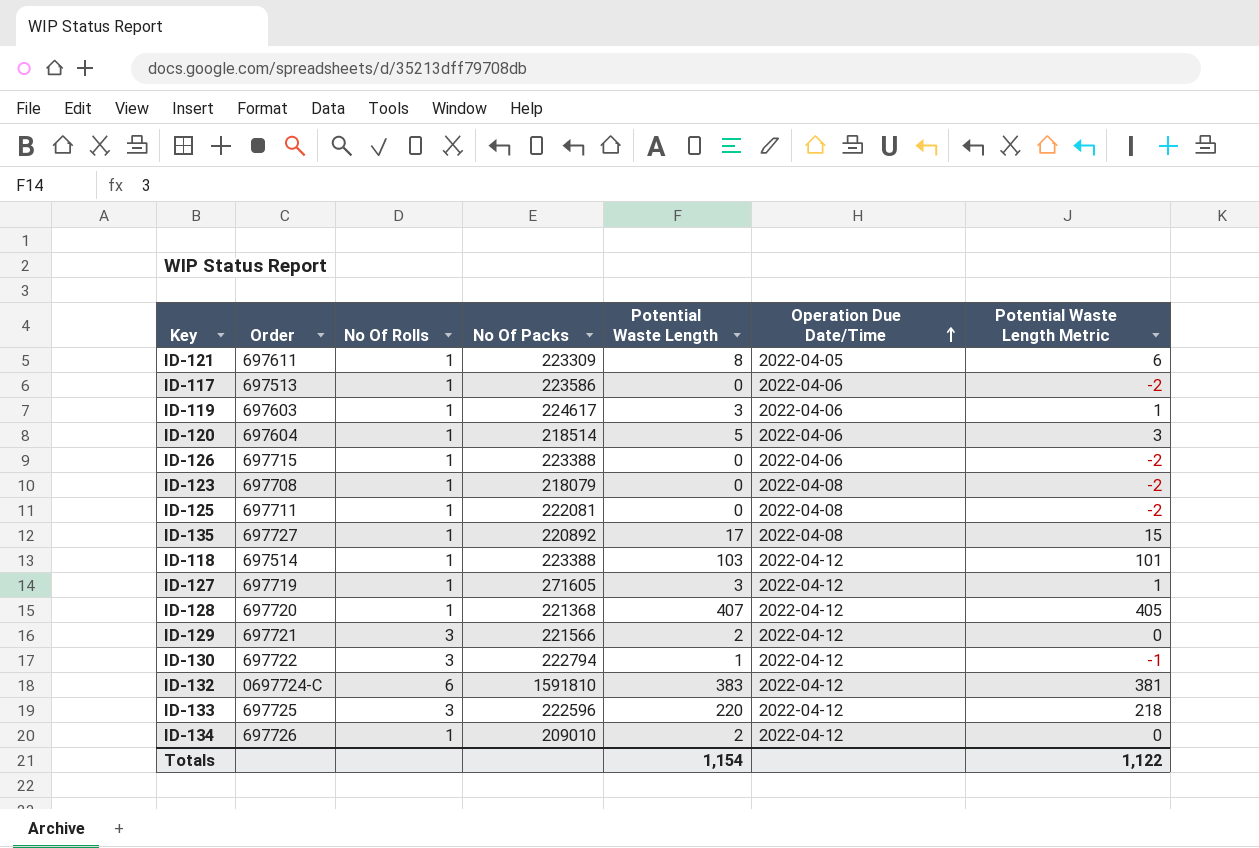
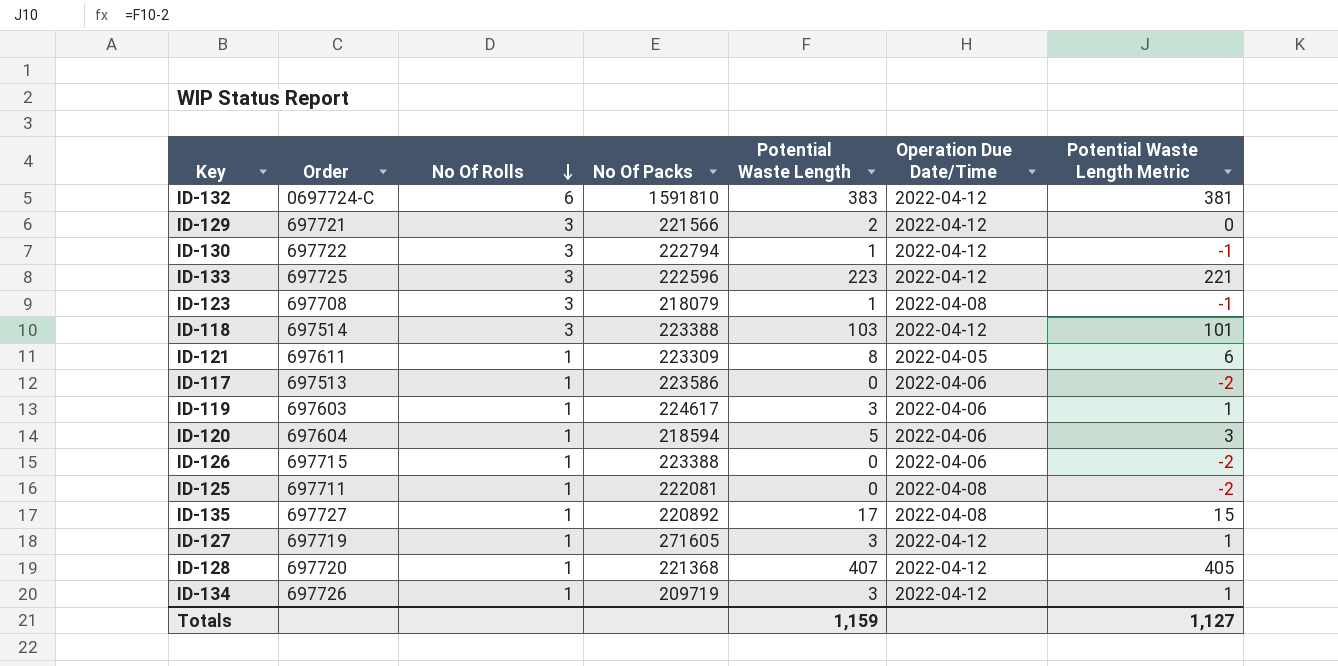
row order: Operation Due Date/Time ascending -> No Of Rolls descending
ID-133 | Potential Waste Length: 220 -> 223
ID-133 | Potential Waste Length Metric: 218 -> 221
ID-123 | No Of Rolls: 1 -> 3
ID-123 | Potential Waste Length: 0 -> 1
ID-123 | Potential Waste Length Metric: -2 -> -1
ID-118 | No Of Rolls: 1 -> 3
ID-120 | No Of Packs: 218514 -> 218594
ID-134 | No Of Packs: 209010 -> 209719
ID-134 | Potential Waste Length: 2 -> 3
ID-134 | Potential Waste Length Metric: 0 -> 1
Totals | Potential Waste Length: 1,154 -> 1,159
Totals | Potential Waste Length Metric: 1,122 -> 1,127

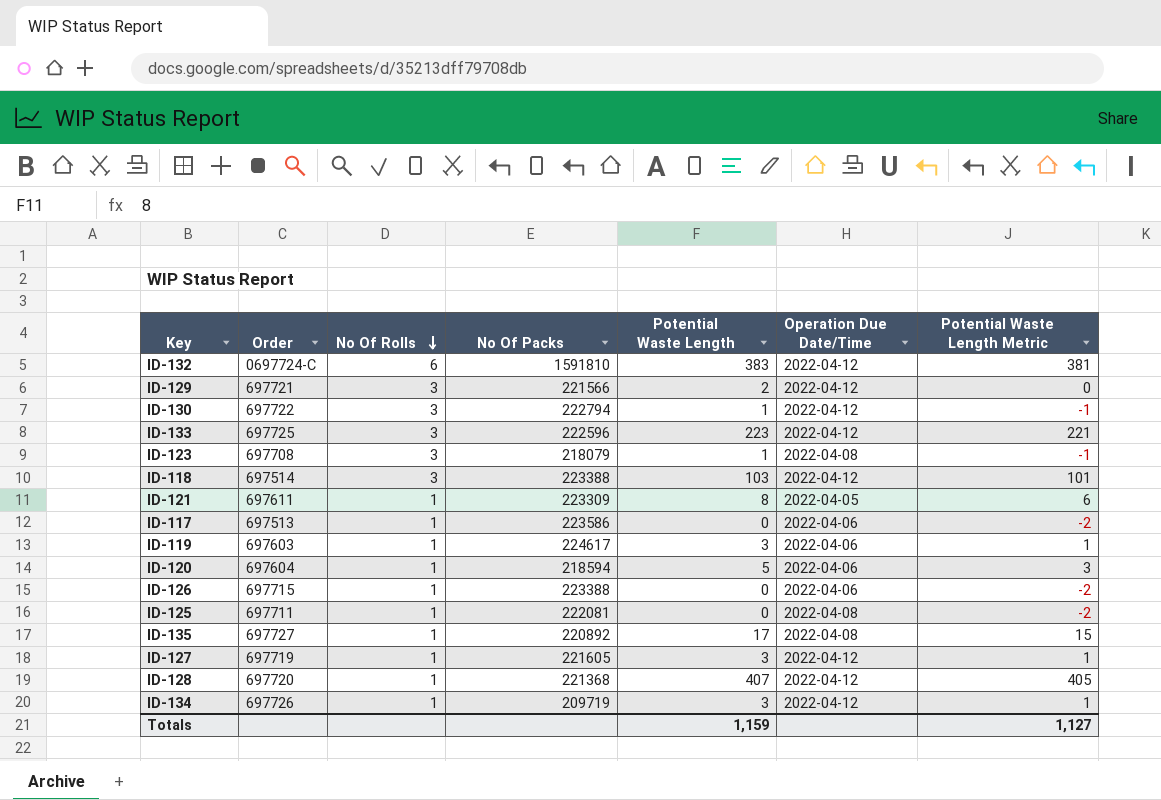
ID-127 | No Of Packs: 271605 -> 221605

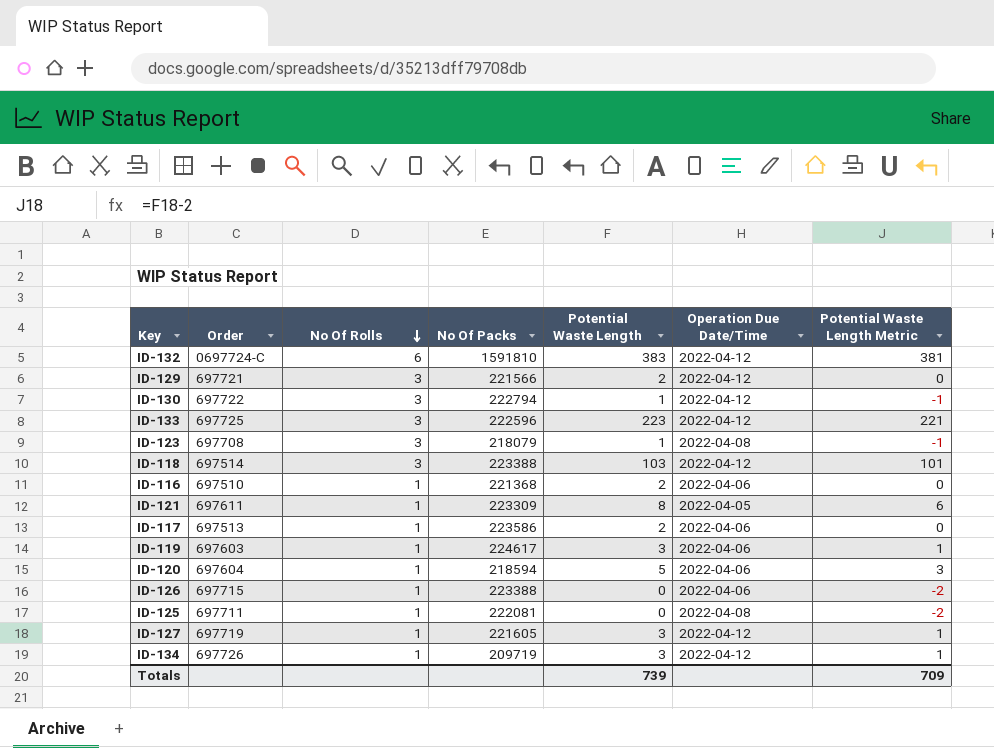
row ID-135: 697727 | 1 | 220892 | 17 | 2022-04-08 | 15 -> none
row ID-128: 697720 | 1 | 221368 | 407 | 2022-04-12 | 405 -> none
row ID-116: none -> 697510 | 1 | 221368 | 2 | 2022-04-06 | 0
ID-117 | Potential Waste Length: 0 -> 2
ID-117 | Potential Waste Length Metric: -2 -> 0
Totals | Potential Waste Length: 1,159 -> 739
Totals | Potential Waste Length Metric: 1,127 -> 709

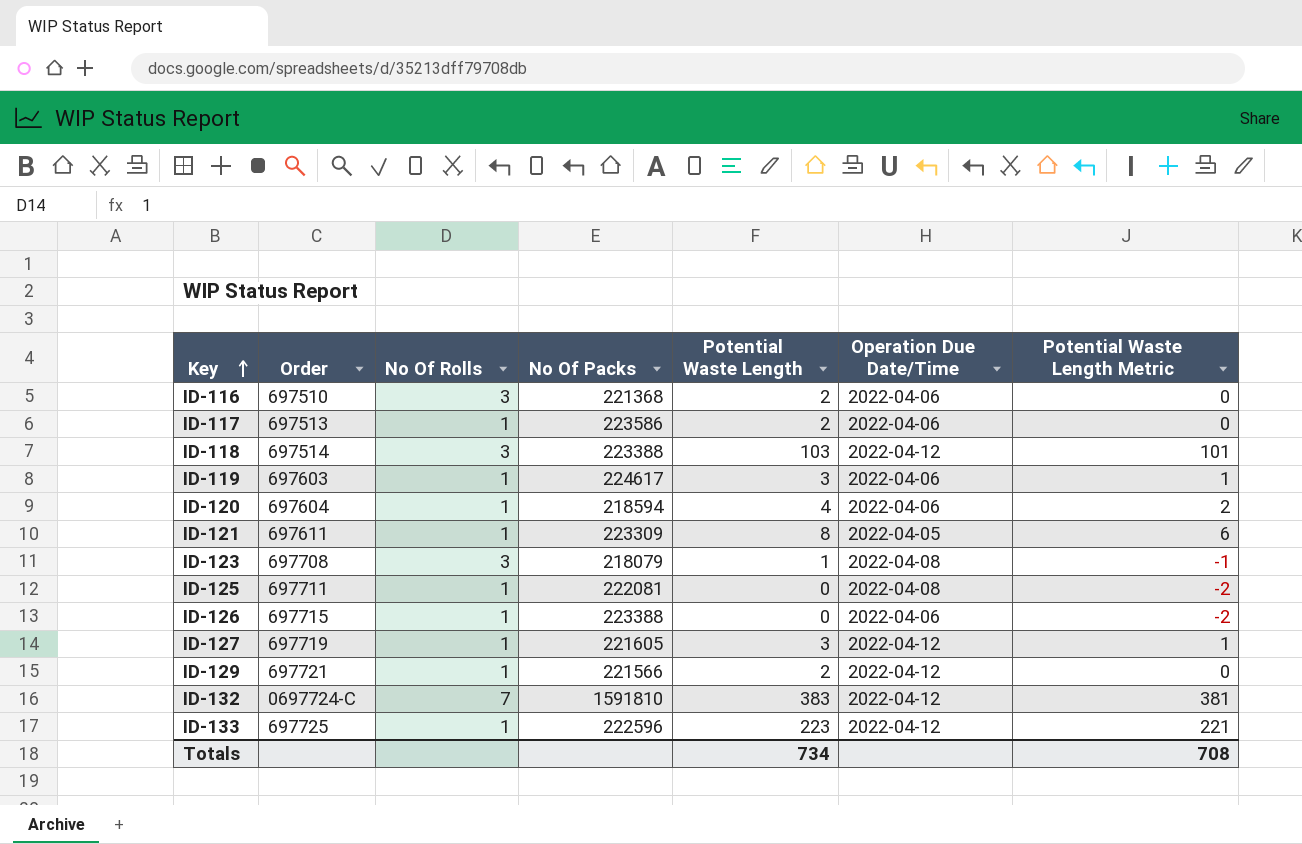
row order: No Of Rolls descending -> Key ascending
row ID-130: 697722 | 3 | 222794 | 1 | 2022-04-12 | -1 -> none
row ID-134: 697726 | 1 | 209719 | 3 | 2022-04-12 | 1 -> none
ID-116 | No Of Rolls: 1 -> 3
ID-120 | Potential Waste Length: 5 -> 4
ID-120 | Potential Waste Length Metric: 3 -> 2
ID-129 | No Of Rolls: 3 -> 1
ID-132 | No Of Rolls: 6 -> 7
ID-133 | No Of Rolls: 3 -> 1
Totals | Potential Waste Length: 739 -> 734
Totals | Potential Waste Length Metric: 709 -> 708

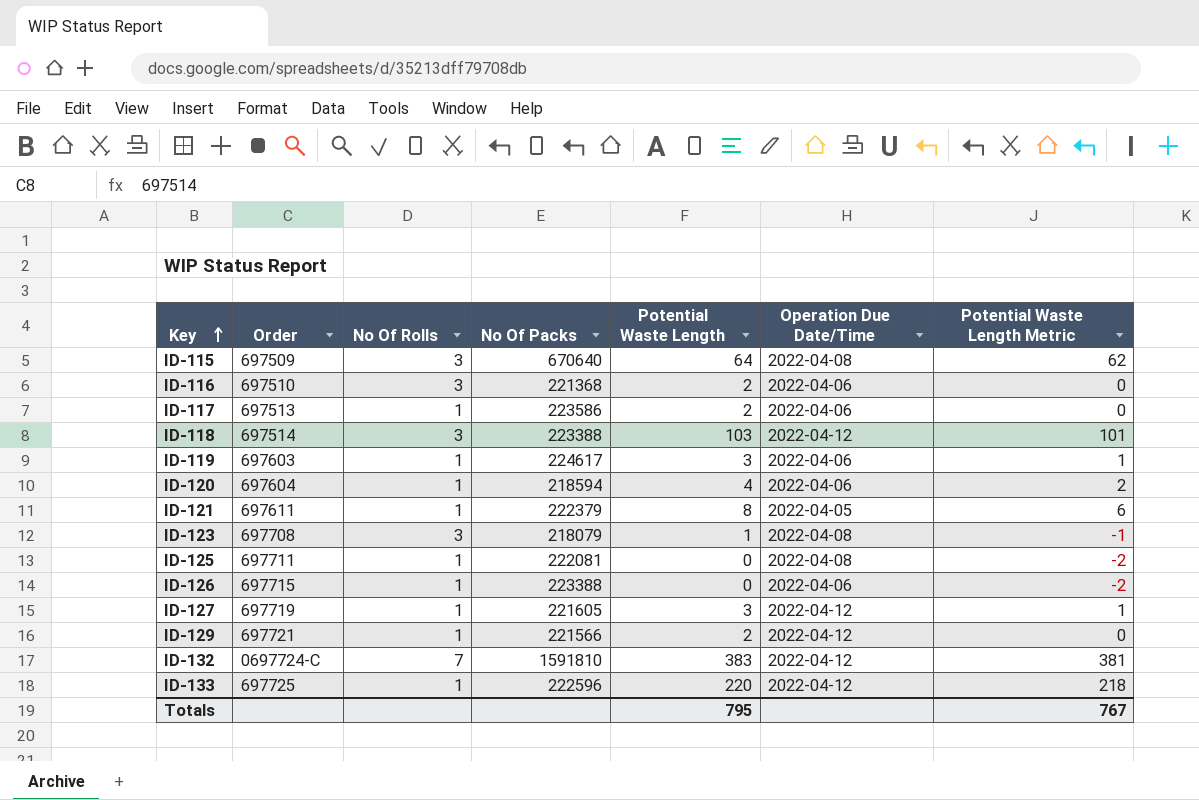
row ID-115: none -> 697509 | 3 | 670640 | 64 | 2022-04-08 | 62
ID-121 | No Of Packs: 223309 -> 222379
ID-133 | Potential Waste Length: 223 -> 220
ID-133 | Potential Waste Length Metric: 221 -> 218
Totals | Potential Waste Length: 734 -> 795
Totals | Potential Waste Length Metric: 708 -> 767

